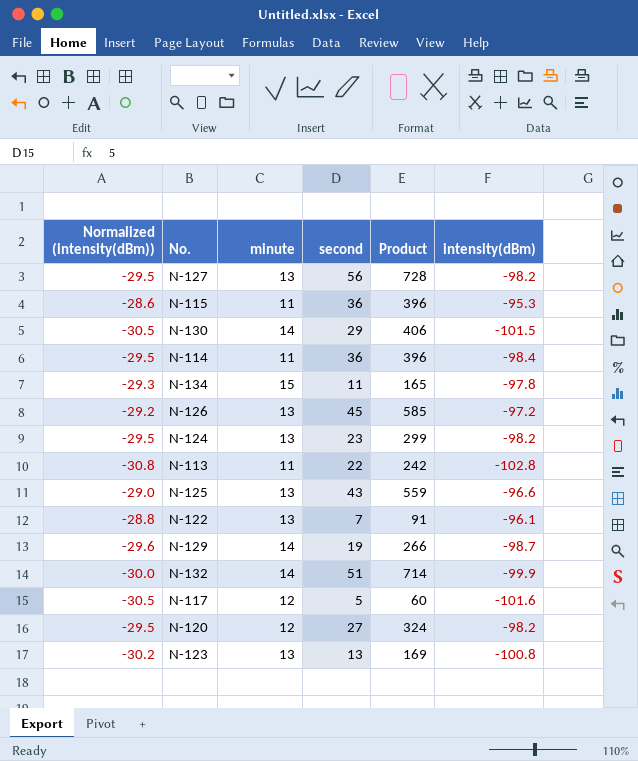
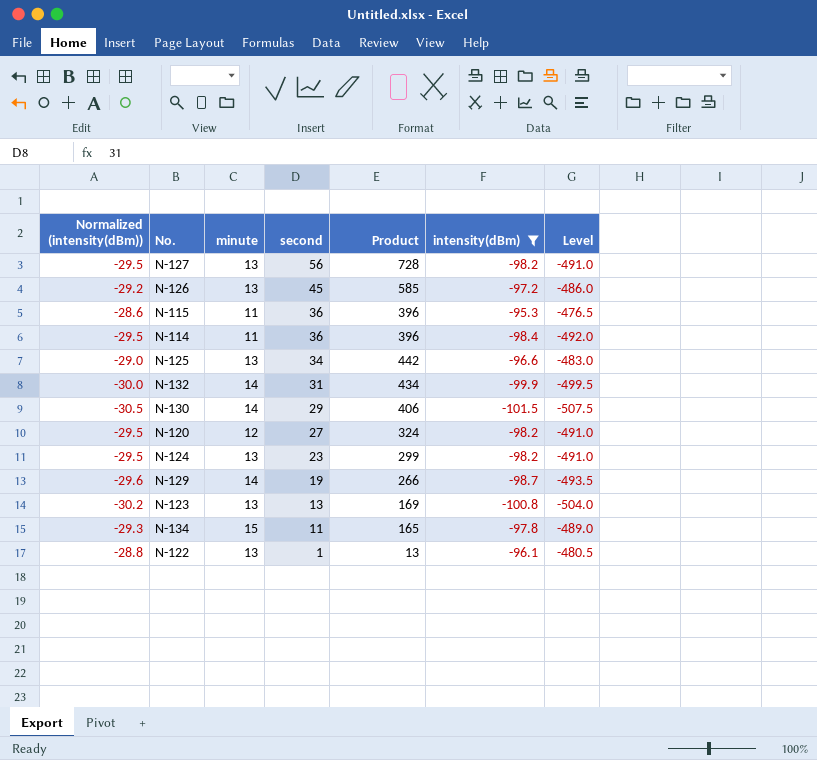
filter: none -> intensity(dBm) >= -101.5
row order: none -> second descending
column Level | formula: none -> [intensity(dBm)] * 5
N-125 | second: 43 -> 34
N-125 | Product: 559 -> 442
N-132 | second: 51 -> 31
N-132 | Product: 714 -> 434
N-122 | second: 7 -> 1
N-122 | Product: 91 -> 13

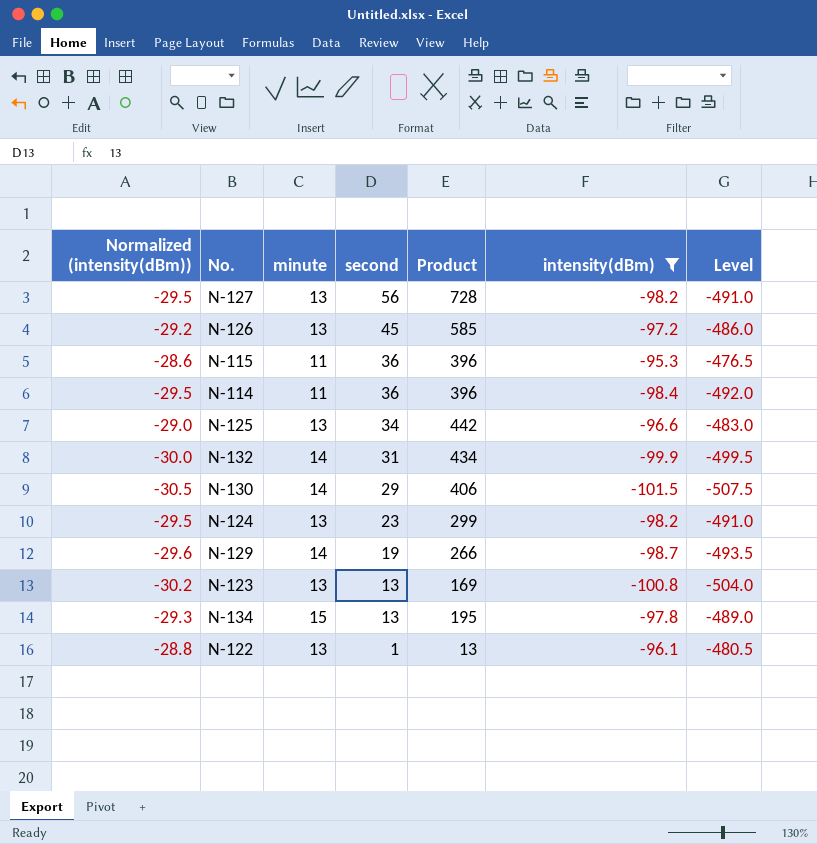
row N-120: -29.5 | 12 | 27 | 324 | -98.2 | -491.0 -> none
N-134 | second: 11 -> 13
N-134 | Product: 165 -> 195

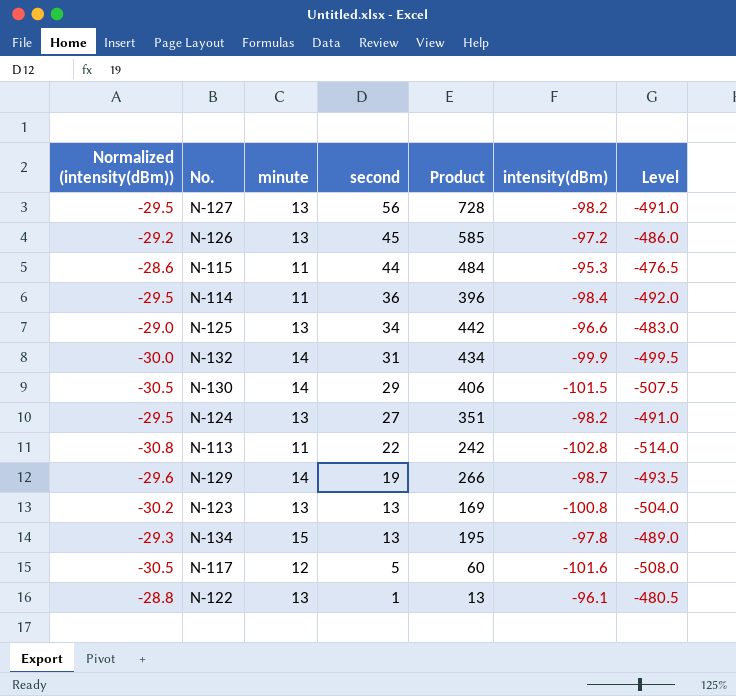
filter: intensity(dBm) >= -101.5 -> none
N-115 | second: 36 -> 44
N-115 | Product: 396 -> 484
N-124 | second: 23 -> 27
N-124 | Product: 299 -> 351

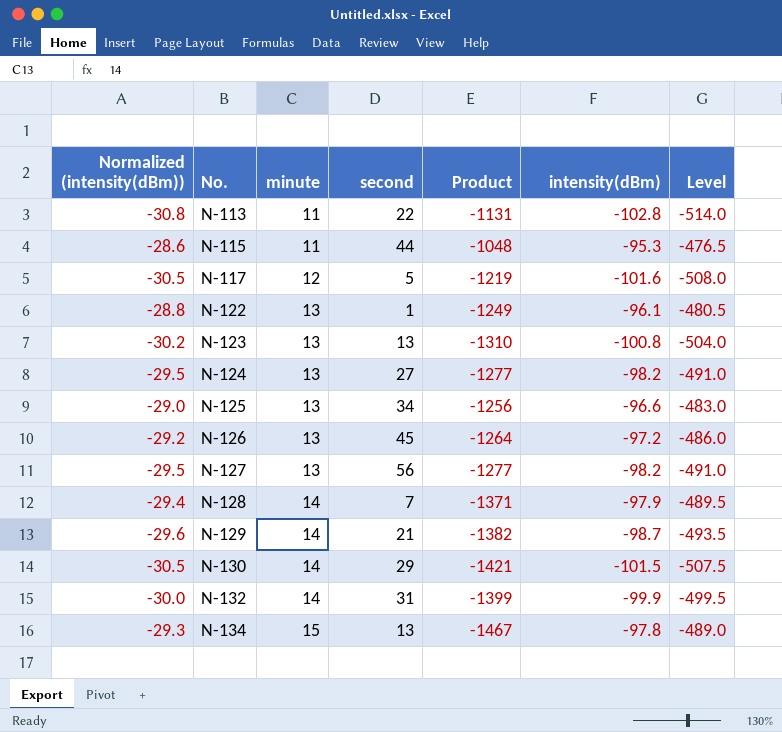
row order: second descending -> No. ascending
column Product | formula: [minute] * [second] -> [minute] * [intensity(dBm)]
row N-114: -29.5 | 11 | 36 | 396 | -98.4 | -492.0 -> none
row N-128: none -> -29.4 | 14 | 7 | -1371 | -97.9 | -489.5
N-129 | second: 19 -> 21

